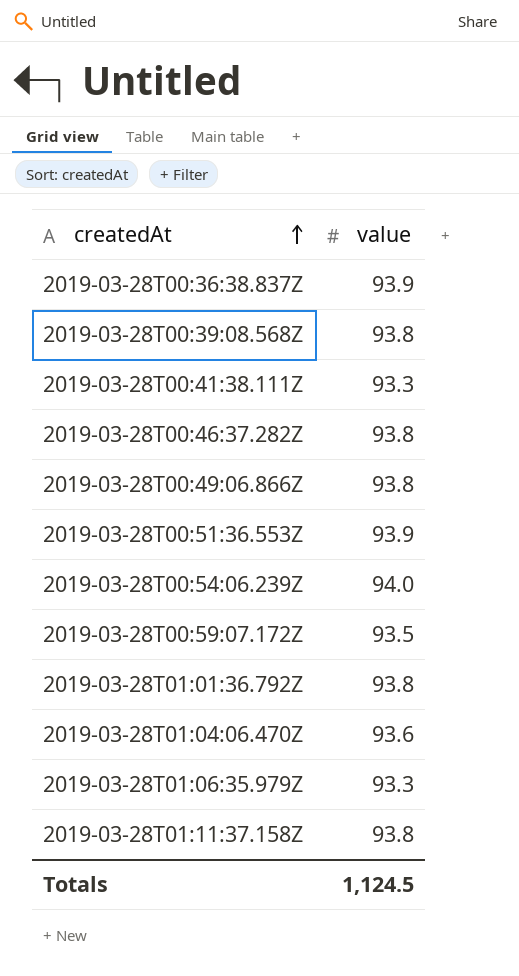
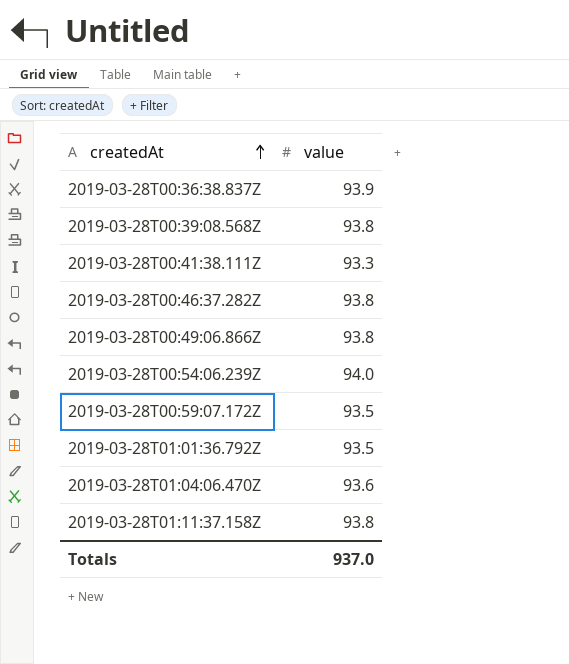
row 2019-03-28T00:51:36.553Z: 93.9 -> none
row 2019-03-28T01:06:35.979Z: 93.3 -> none
2019-03-28T01:01:36.792Z | value: 93.8 -> 93.5
Totals | value: 1,124.5 -> 937.0

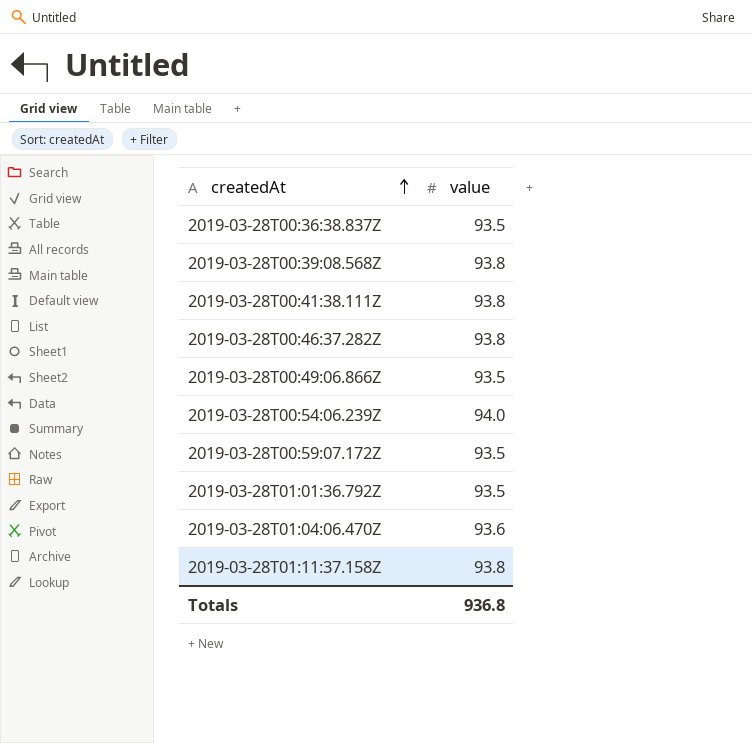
2019-03-28T00:36:38.837Z | value: 93.9 -> 93.5
2019-03-28T00:41:38.111Z | value: 93.3 -> 93.8
2019-03-28T00:49:06.866Z | value: 93.8 -> 93.5
Totals | value: 937.0 -> 936.8

